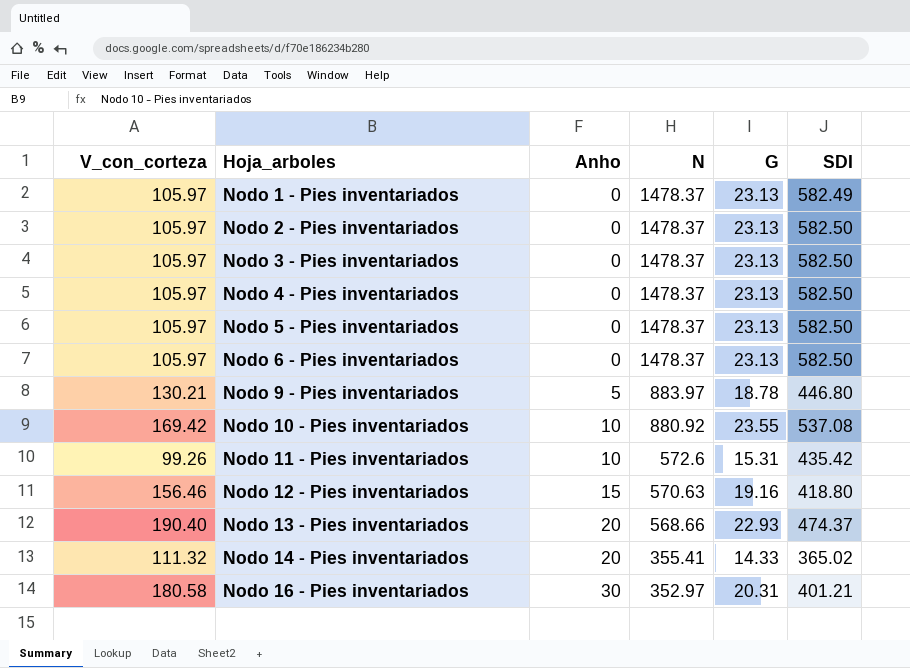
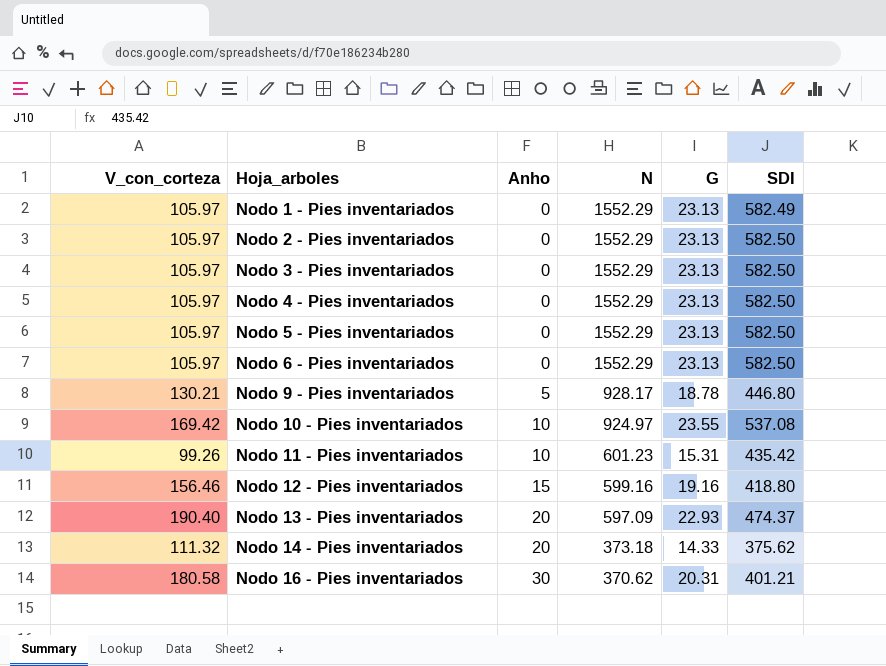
Nodo 1 - Pies inventariados | N: 1478.37 -> 1552.29
Nodo 2 - Pies inventariados | N: 1478.37 -> 1552.29
Nodo 3 - Pies inventariados | N: 1478.37 -> 1552.29
Nodo 4 - Pies inventariados | N: 1478.37 -> 1552.29
Nodo 5 - Pies inventariados | N: 1478.37 -> 1552.29
Nodo 6 - Pies inventariados | N: 1478.37 -> 1552.29
Nodo 9 - Pies inventariados | N: 883.97 -> 928.17
Nodo 10 - Pies inventariados | N: 880.92 -> 924.97
Nodo 11 - Pies inventariados | N: 572.6 -> 601.23
Nodo 12 - Pies inventariados | N: 570.63 -> 599.16
Nodo 13 - Pies inventariados | N: 568.66 -> 597.09
Nodo 14 - Pies inventariados | N: 355.41 -> 373.18
Nodo 14 - Pies inventariados | SDI: 365.02 -> 375.62
Nodo 16 - Pies inventariados | N: 352.97 -> 370.62

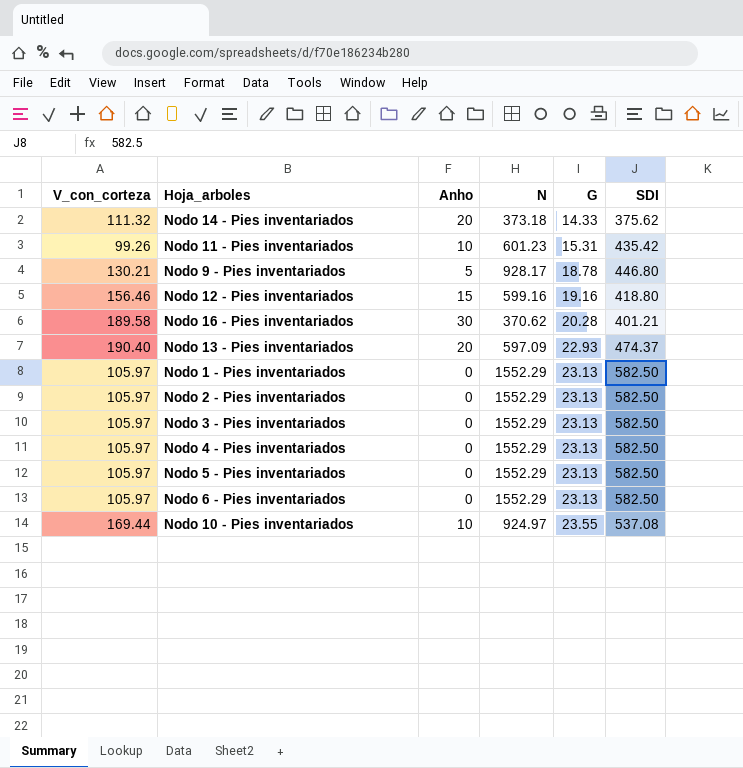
row order: Hoja_arboles ascending -> G ascending
Nodo 16 - Pies inventariados | V_con_corteza: 180.58 -> 189.58
Nodo 16 - Pies inventariados | G: 20.31 -> 20.28
Nodo 1 - Pies inventariados | SDI: 582.49 -> 582.50
Nodo 10 - Pies inventariados | V_con_corteza: 169.42 -> 169.44

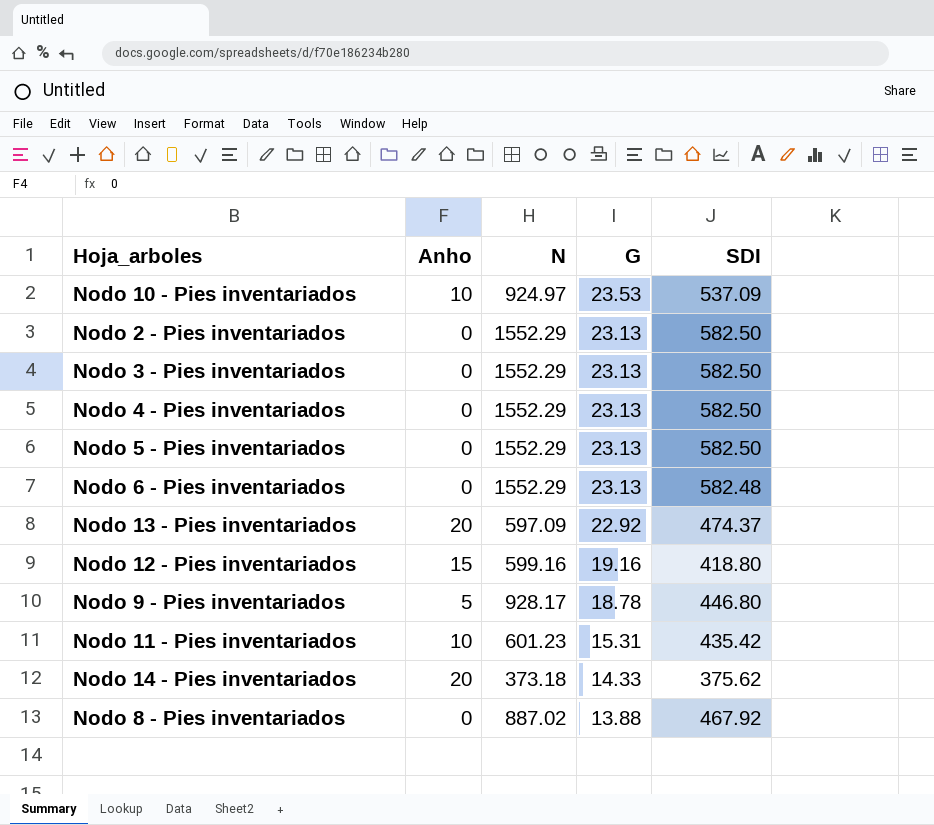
row order: G ascending -> G descending
column V_con_corteza | position: 1 -> none
row Nodo 16 - Pies inventariados: 189.58 | 30 | 370.62 | 20.28 | 401.21 -> none
row Nodo 1 - Pies inventariados: 105.97 | 0 | 1552.29 | 23.13 | 582.50 -> none
Nodo 10 - Pies inventariados | G: 23.55 -> 23.53
Nodo 10 - Pies inventariados | SDI: 537.08 -> 537.09
Nodo 6 - Pies inventariados | SDI: 582.50 -> 582.48
Nodo 13 - Pies inventariados | G: 22.93 -> 22.92
row Nodo 8 - Pies inventariados: none -> 0 | 887.02 | 13.88 | 467.92

